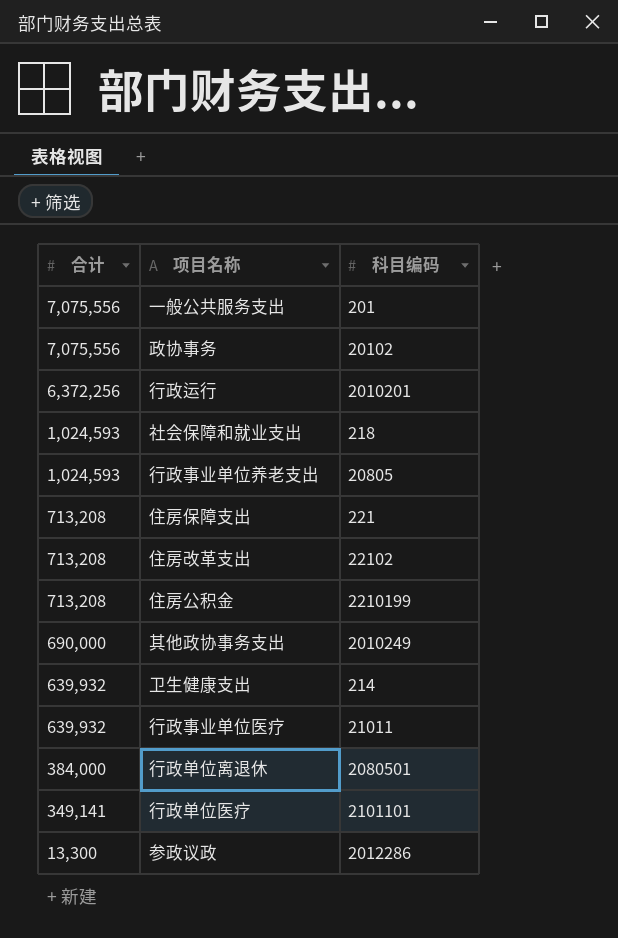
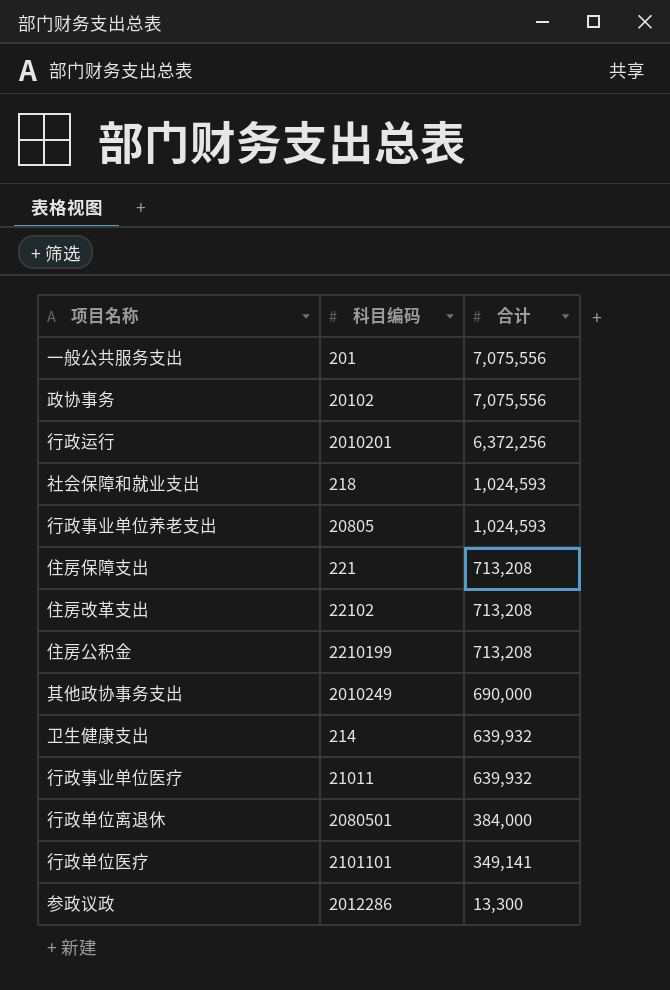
column 合计 | position: 1 -> 3

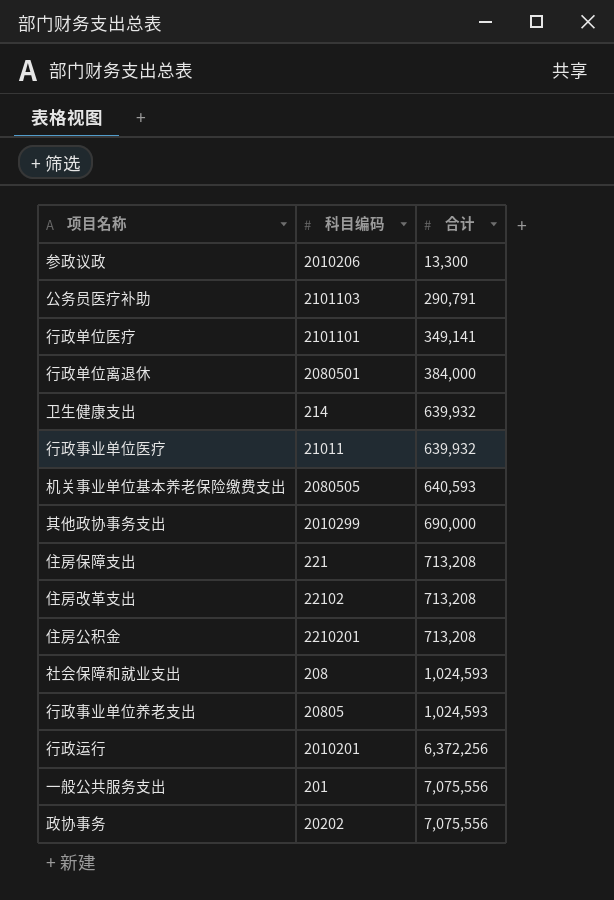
row order: 合计 descending -> 合计 ascending
参政议政 | 科目编码: 2012286 -> 2010206
row 公务员医疗补助: none -> 2101103 | 290,791
row 机关事业单位基本养老保险缴费支出: none -> 2080505 | 640,593
其他政协事务支出 | 科目编码: 2010249 -> 2010299
住房公积金 | 科目编码: 2210199 -> 2210201
社会保障和就业支出 | 科目编码: 218 -> 208
政协事务 | 科目编码: 20102 -> 20202

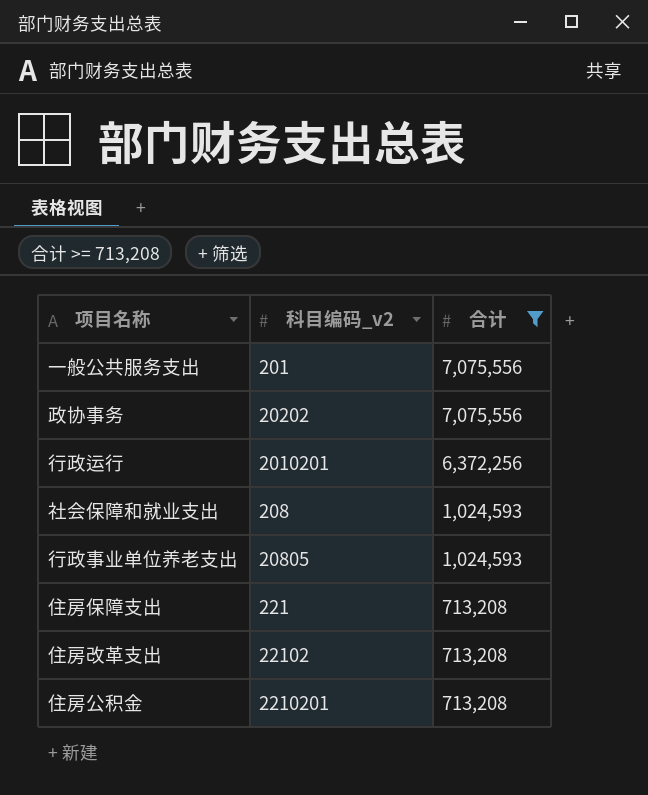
filter: none -> 合计 >= 713,208
row order: 合计 ascending -> 合计 descending
column name: 科目编码 -> 科目编码_v2

